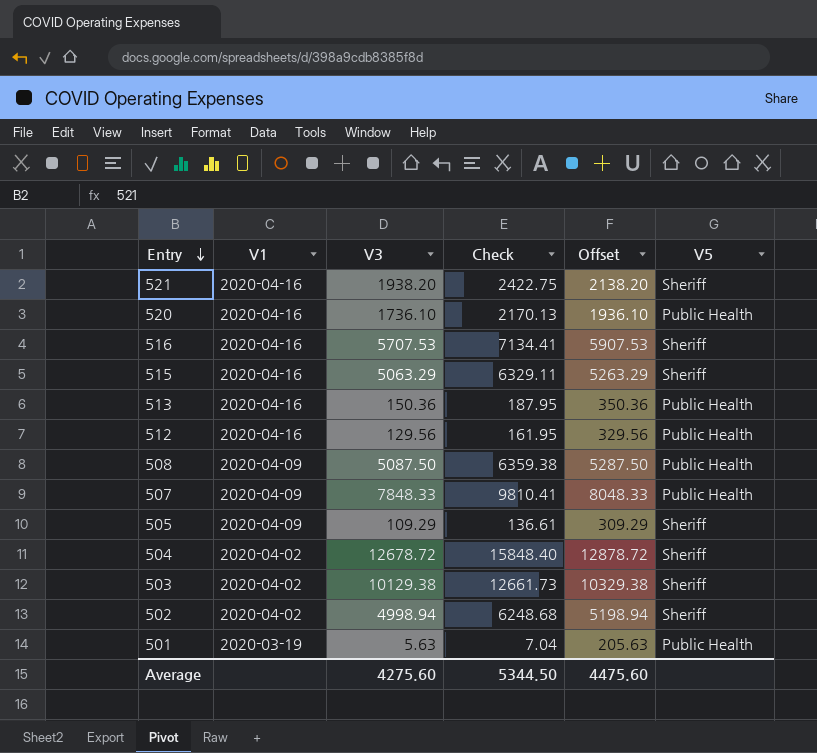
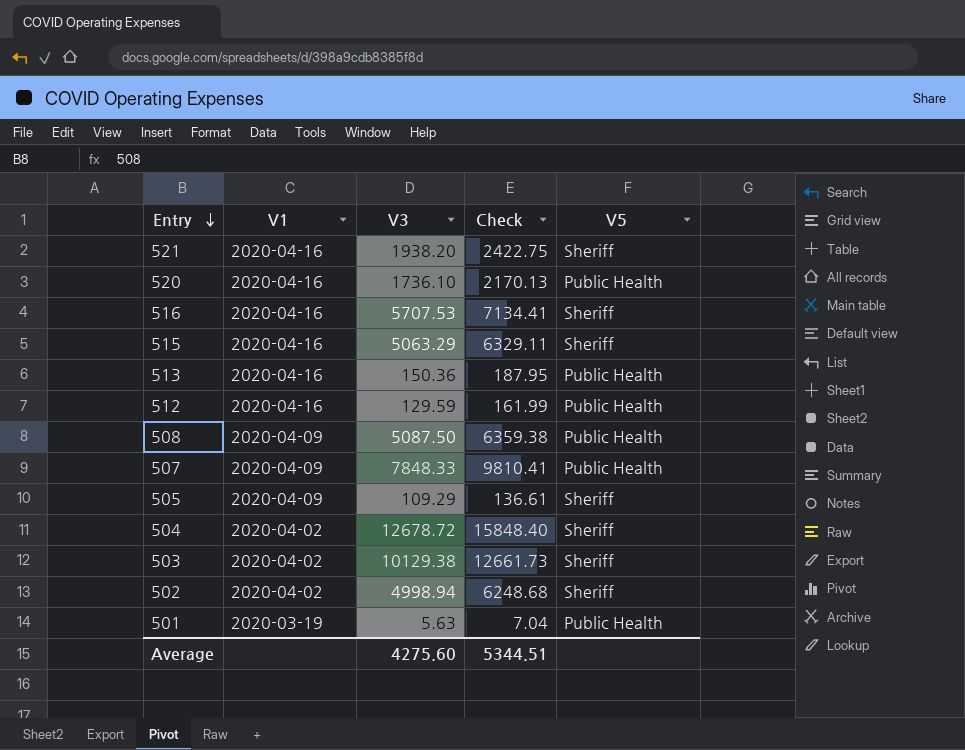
column Offset | formula: [V3] + 200 -> none
512 | V3: 129.56 -> 129.59
512 | Check: 161.95 -> 161.99
Average | Check: 5344.50 -> 5344.51

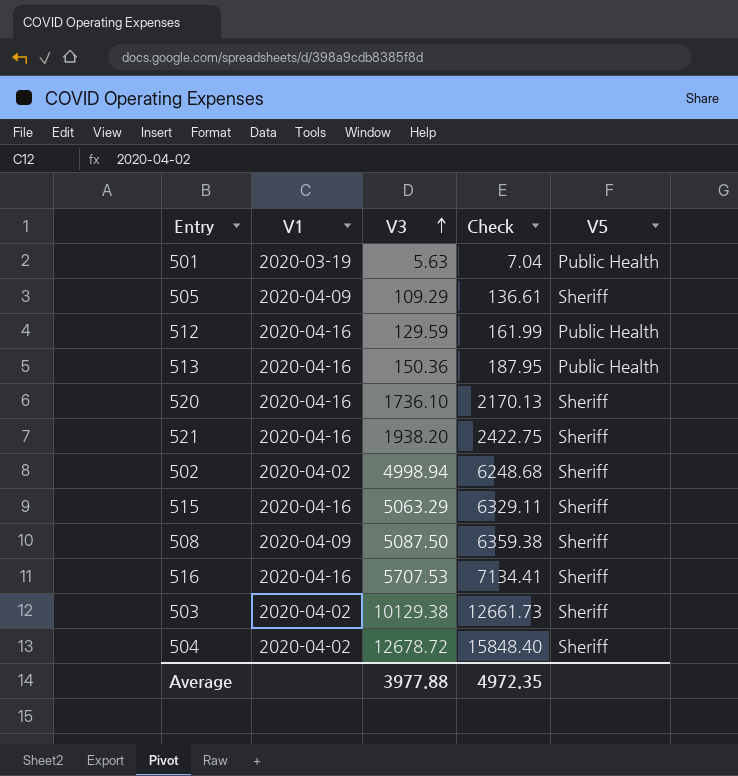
row order: Entry descending -> V3 ascending
row 507: 2020-04-09 | 7848.33 | 9810.41 | Public Health -> none
520 | V5: Public Health -> Sheriff
508 | V5: Public Health -> Sheriff
Average | V3: 4275.60 -> 3977.88
Average | Check: 5344.51 -> 4972.35

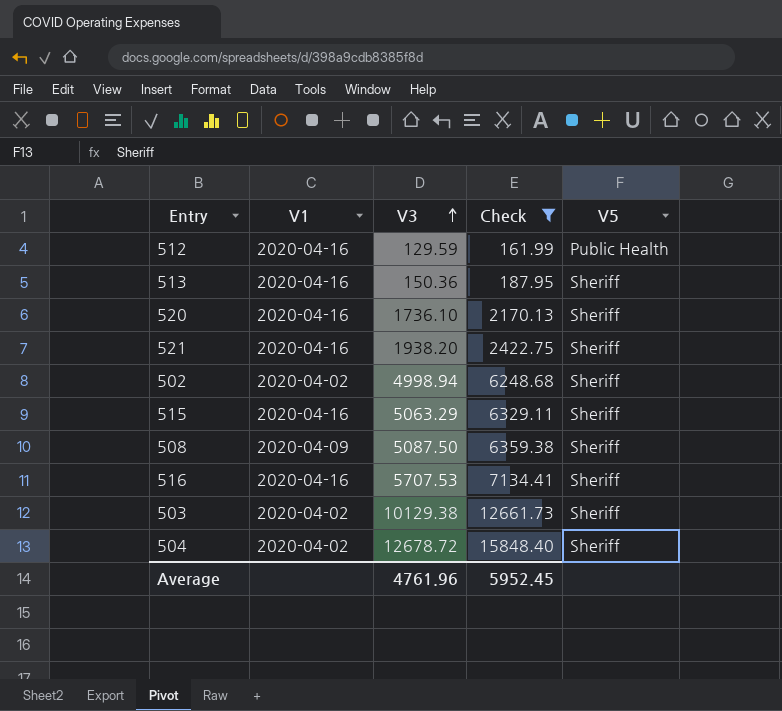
filter: none -> Check >= 161.99
513 | V5: Public Health -> Sheriff
Average | V3: 3977.88 -> 4761.96
Average | Check: 4972.35 -> 5952.45

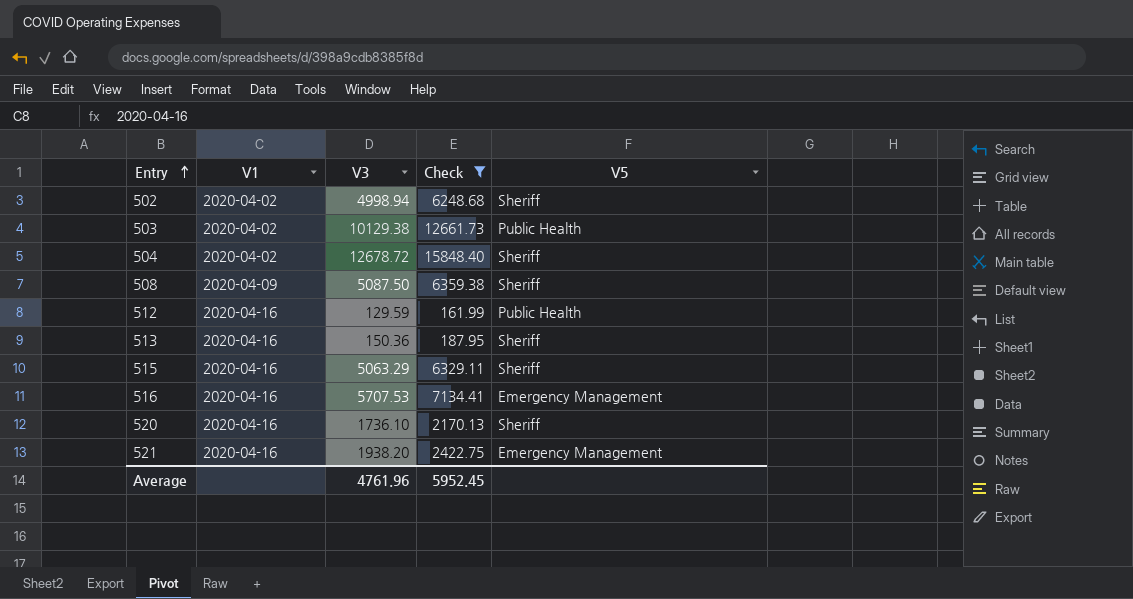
row order: V3 ascending -> Entry ascending
503 | V5: Sheriff -> Public Health
516 | V5: Sheriff -> Emergency Management
521 | V5: Sheriff -> Emergency Management

